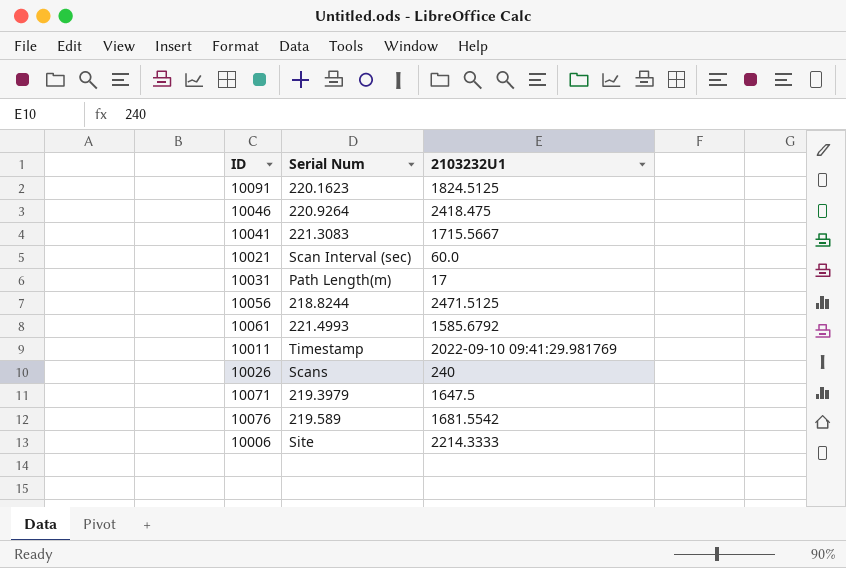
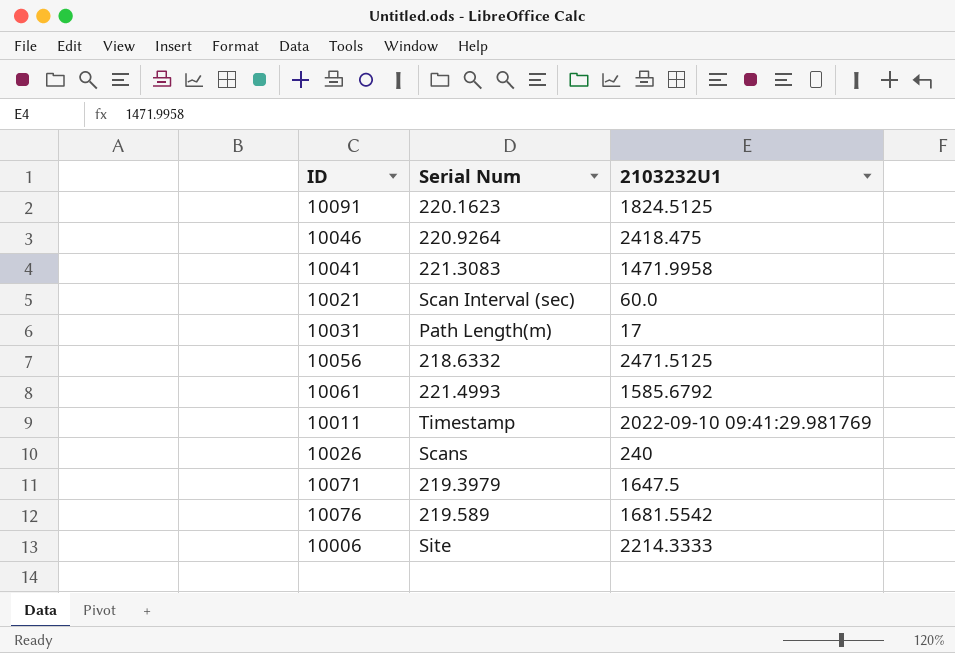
10041 | 2103232U1: 1715.5667 -> 1471.9958
10056 | Serial Num: 218.8244 -> 218.6332

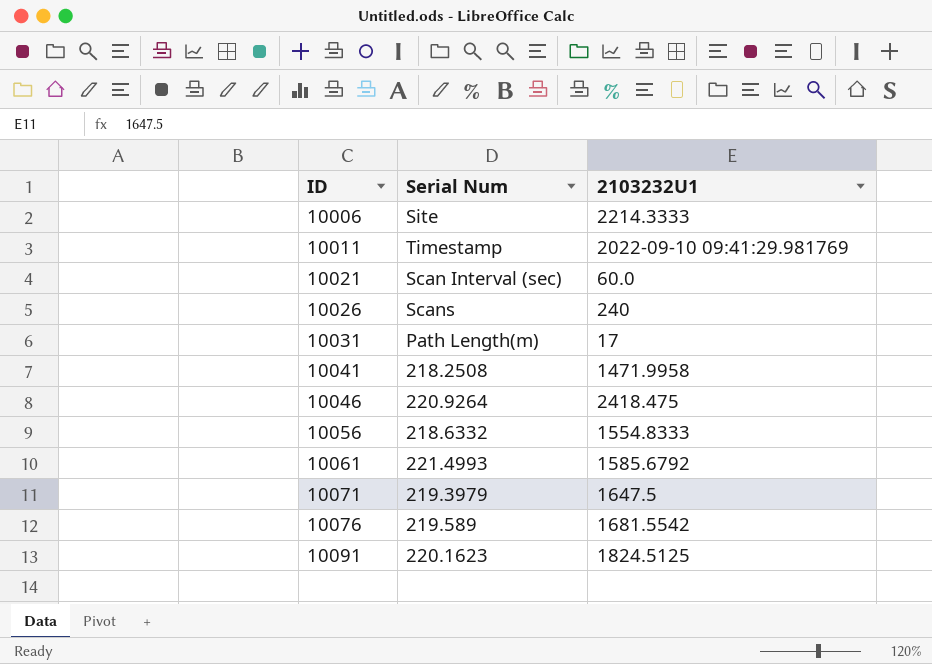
row order: none -> ID ascending
10041 | Serial Num: 221.3083 -> 218.2508
10056 | 2103232U1: 2471.5125 -> 1554.8333

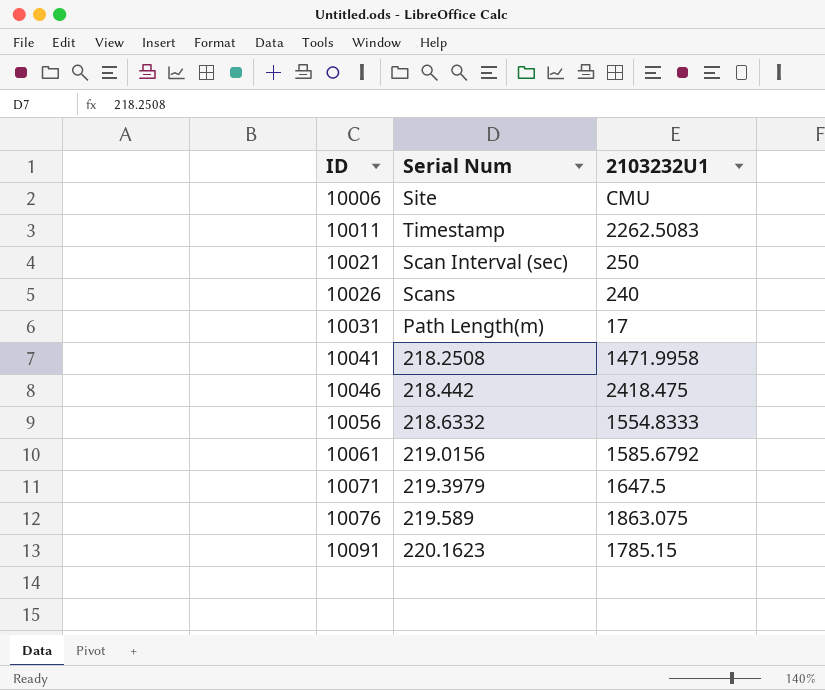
10006 | 2103232U1: 2214.3333 -> CMU
10011 | 2103232U1: 2022-09-10 09:41:29.981769 -> 2262.5083
10021 | 2103232U1: 60.0 -> 250
10046 | Serial Num: 220.9264 -> 218.442
10061 | Serial Num: 221.4993 -> 219.0156
10076 | 2103232U1: 1681.5542 -> 1863.075
10091 | 2103232U1: 1824.5125 -> 1785.15

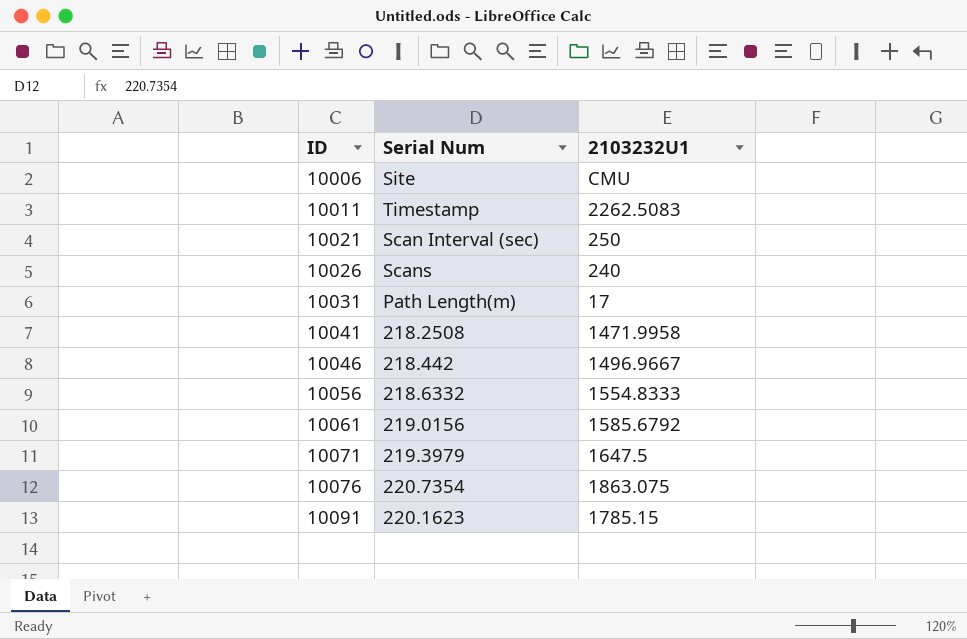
10046 | 2103232U1: 2418.475 -> 1496.9667
10076 | Serial Num: 219.589 -> 220.7354

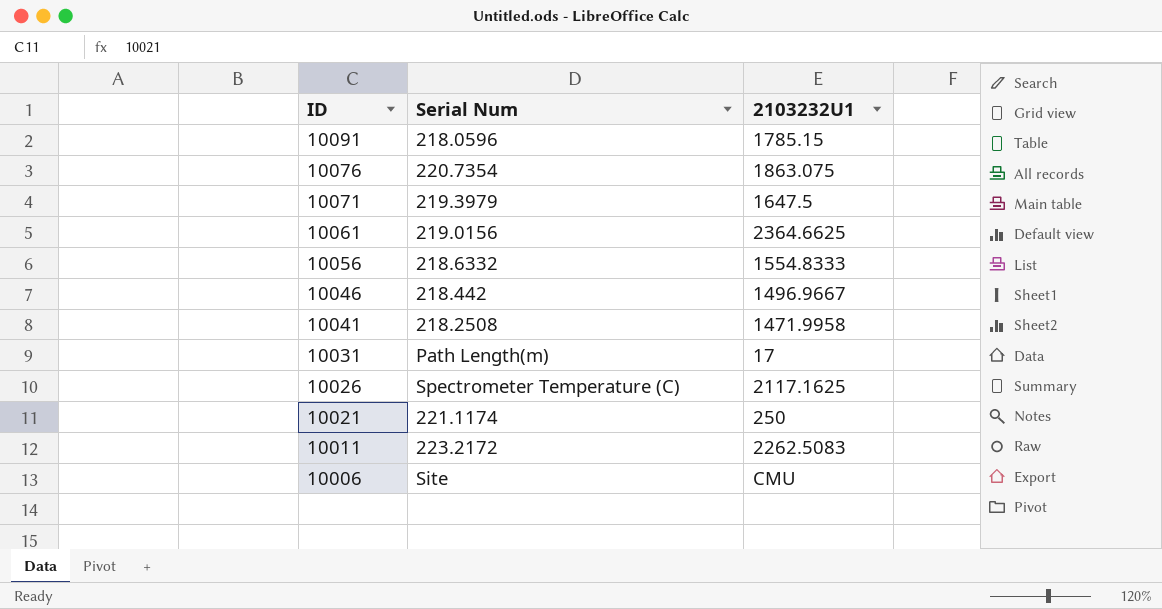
row order: ID ascending -> ID descending
10091 | Serial Num: 220.1623 -> 218.0596
10061 | 2103232U1: 1585.6792 -> 2364.6625
10026 | Serial Num: Scans -> Spectrometer Temperature (C)
10026 | 2103232U1: 240 -> 2117.1625
10021 | Serial Num: Scan Interval (sec) -> 221.1174
10011 | Serial Num: Timestamp -> 223.2172

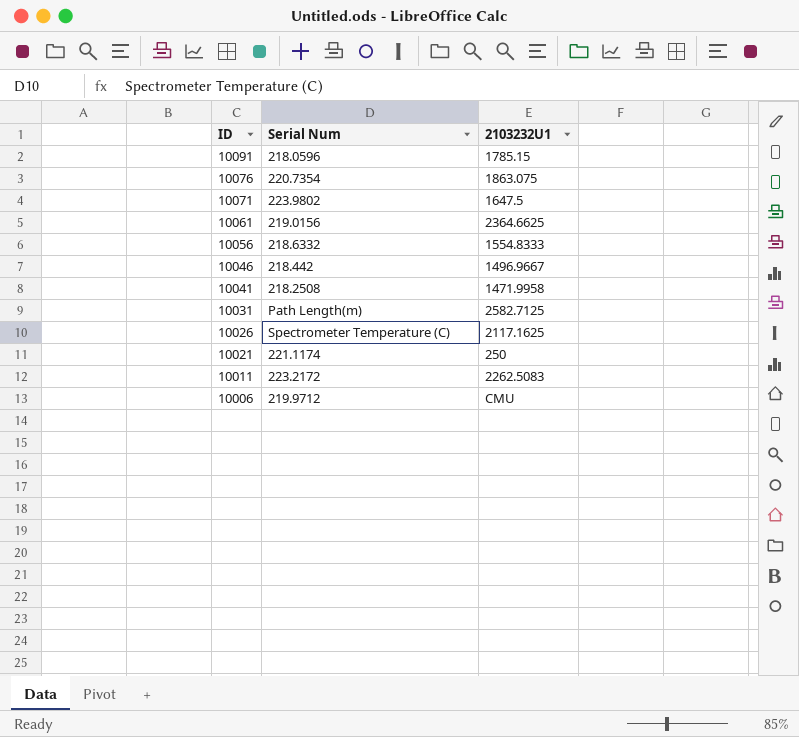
10071 | Serial Num: 219.3979 -> 223.9802
10031 | 2103232U1: 17 -> 2582.7125
10006 | Serial Num: Site -> 219.9712

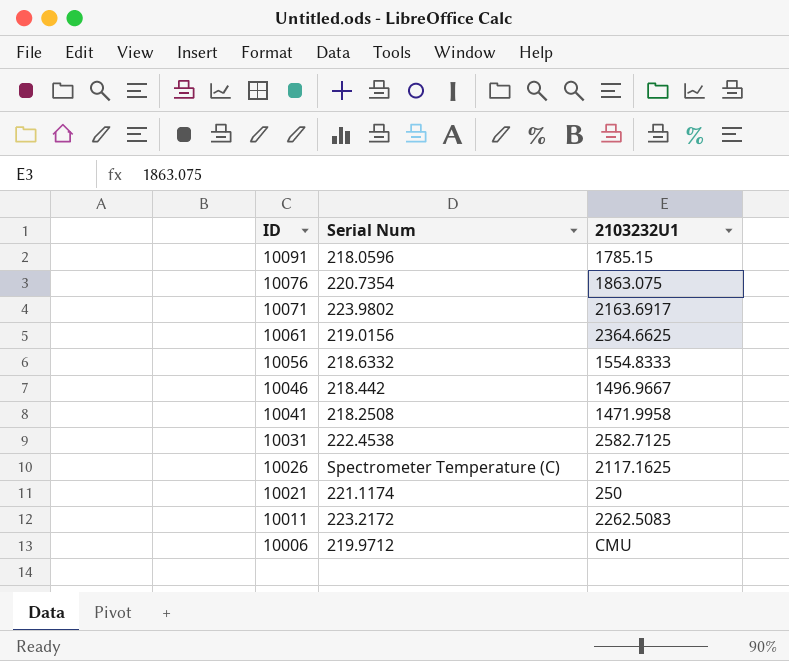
10071 | 2103232U1: 1647.5 -> 2163.6917
10031 | Serial Num: Path Length(m) -> 222.4538

